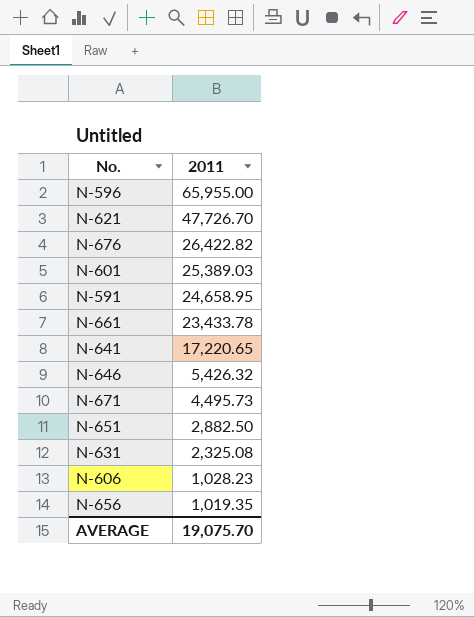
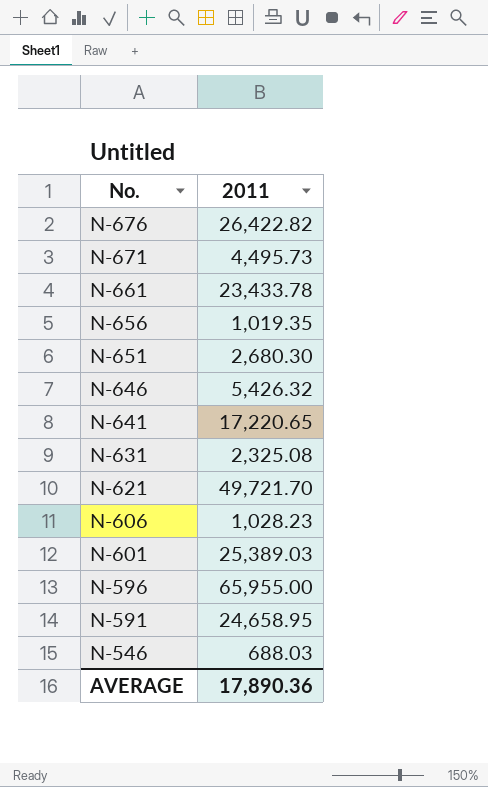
row order: 2011 descending -> No. descending
N-651 | 2011: 2,882.50 -> 2,680.30
N-621 | 2011: 47,726.70 -> 49,721.70
row N-546: none -> 688.03
AVERAGE | 2011: 19,075.70 -> 17,890.36

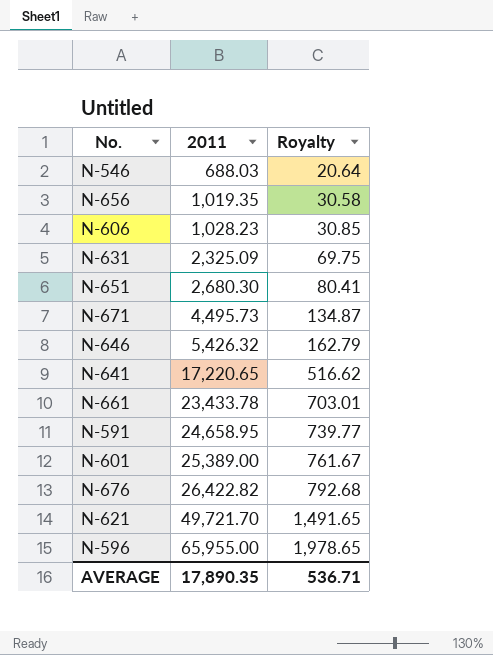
row order: No. descending -> 2011 ascending
column Royalty | formula: none -> [2011] * 0.03
N-631 | 2011: 2,325.08 -> 2,325.09
N-601 | 2011: 25,389.03 -> 25,389.00
AVERAGE | 2011: 17,890.36 -> 17,890.35

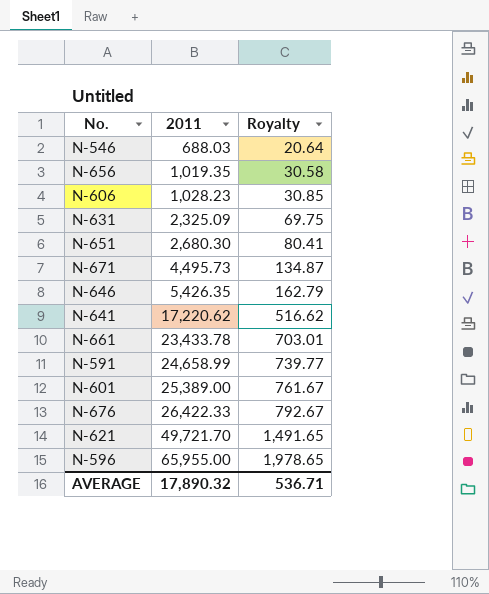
N-646 | 2011: 5,426.32 -> 5,426.35
N-641 | 2011: 17,220.65 -> 17,220.62
N-591 | 2011: 24,658.95 -> 24,658.99
N-676 | 2011: 26,422.82 -> 26,422.33
N-676 | Royalty: 792.68 -> 792.67
AVERAGE | 2011: 17,890.35 -> 17,890.32

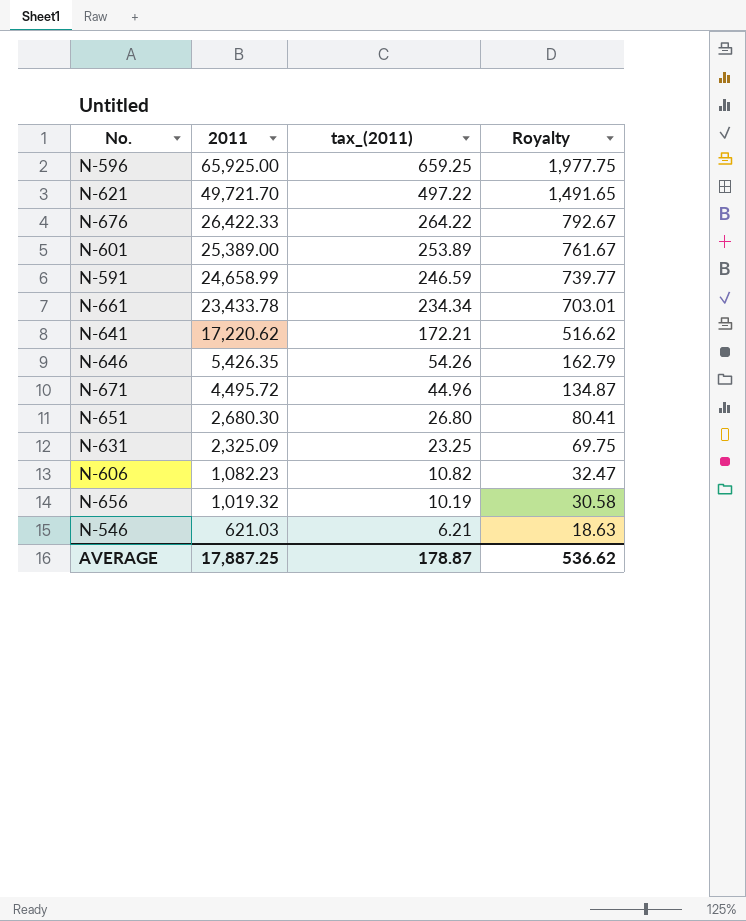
row order: 2011 ascending -> 2011 descending
column tax_(2011) | formula: none -> [2011] * 0.01
N-596 | 2011: 65,955.00 -> 65,925.00
N-596 | Royalty: 1,978.65 -> 1,977.75
N-671 | 2011: 4,495.73 -> 4,495.72
N-606 | 2011: 1,028.23 -> 1,082.23
N-606 | Royalty: 30.85 -> 32.47
N-656 | 2011: 1,019.35 -> 1,019.32
N-546 | 2011: 688.03 -> 621.03
N-546 | Royalty: 20.64 -> 18.63
AVERAGE | 2011: 17,890.32 -> 17,887.25
AVERAGE | Royalty: 536.71 -> 536.62

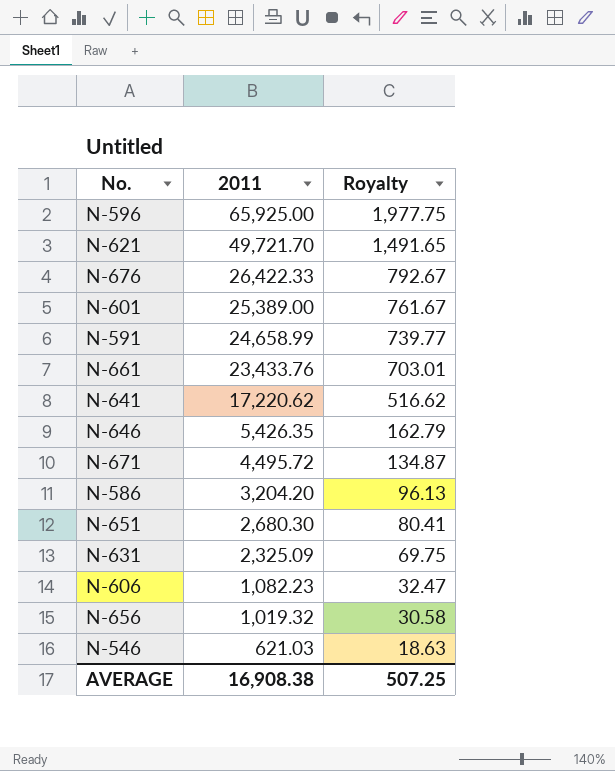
column tax_(2011) | formula: [2011] * 0.01 -> none
N-661 | 2011: 23,433.78 -> 23,433.76
row N-586: none -> 3,204.20 | 96.13
AVERAGE | 2011: 17,887.25 -> 16,908.38
AVERAGE | Royalty: 536.62 -> 507.25

